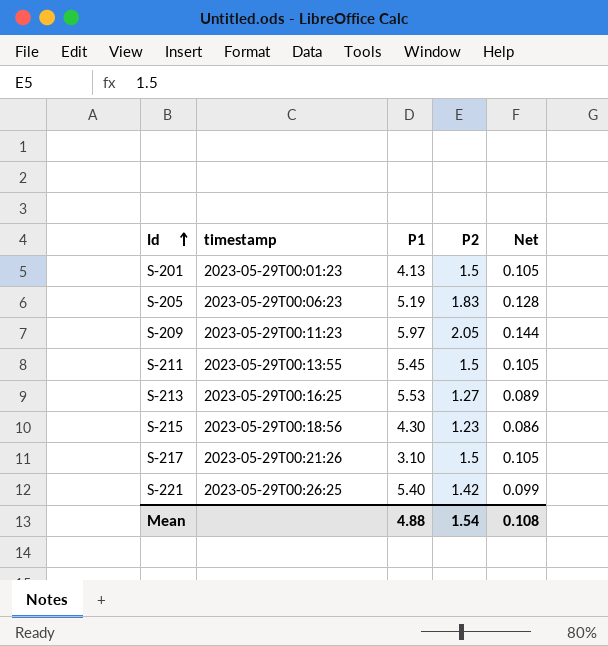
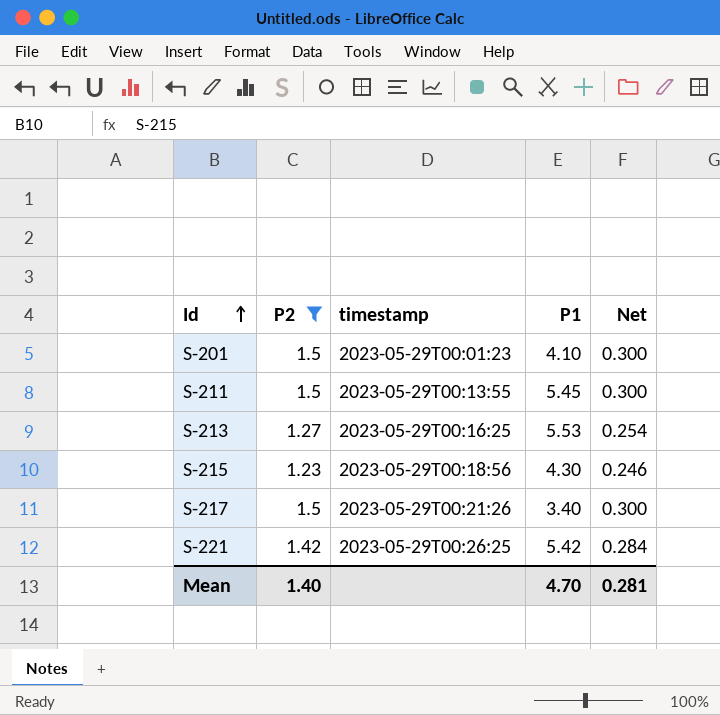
filter: none -> P2 <= 1.5
column P2 | position: 4 -> 2
column Net | formula: [P2] * 0.07 -> [P2] * 0.2
S-201 | P1: 4.13 -> 4.10
S-217 | P1: 3.10 -> 3.40
S-221 | P1: 5.40 -> 5.42
Mean | P2: 1.54 -> 1.40
Mean | P1: 4.88 -> 4.70
Mean | Net: 0.108 -> 0.281

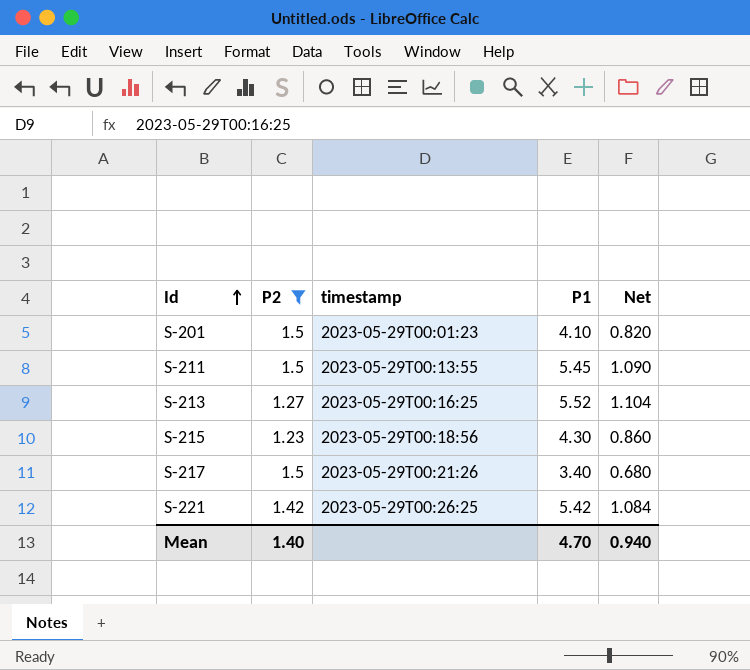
column Net | formula: [P2] * 0.2 -> [P1] * 0.2
S-213 | P1: 5.53 -> 5.52
Mean | Net: 0.281 -> 0.940

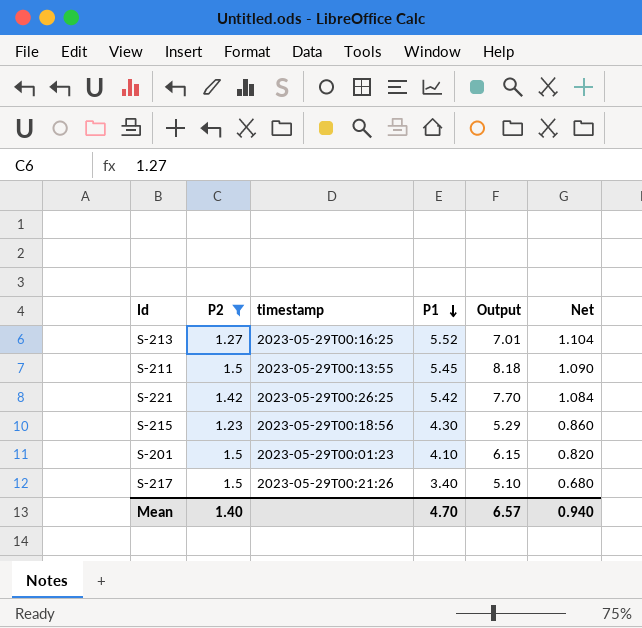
row order: Id ascending -> P1 descending
column Output | formula: none -> [P2] * [P1]

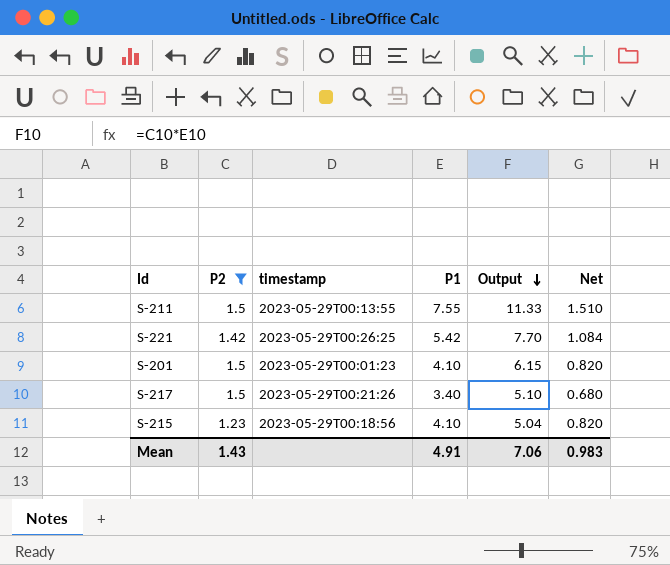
row order: P1 descending -> Output descending
row S-213: 1.27 | 2023-05-29T00:16:25 | 5.52 | 7.01 | 1.104 -> none
S-211 | P1: 5.45 -> 7.55
S-211 | Output: 8.18 -> 11.33
S-211 | Net: 1.090 -> 1.510
S-215 | P1: 4.30 -> 4.10
S-215 | Output: 5.29 -> 5.04
S-215 | Net: 0.860 -> 0.820
Mean | P2: 1.40 -> 1.43
Mean | P1: 4.70 -> 4.91
Mean | Output: 6.57 -> 7.06
Mean | Net: 0.940 -> 0.983

